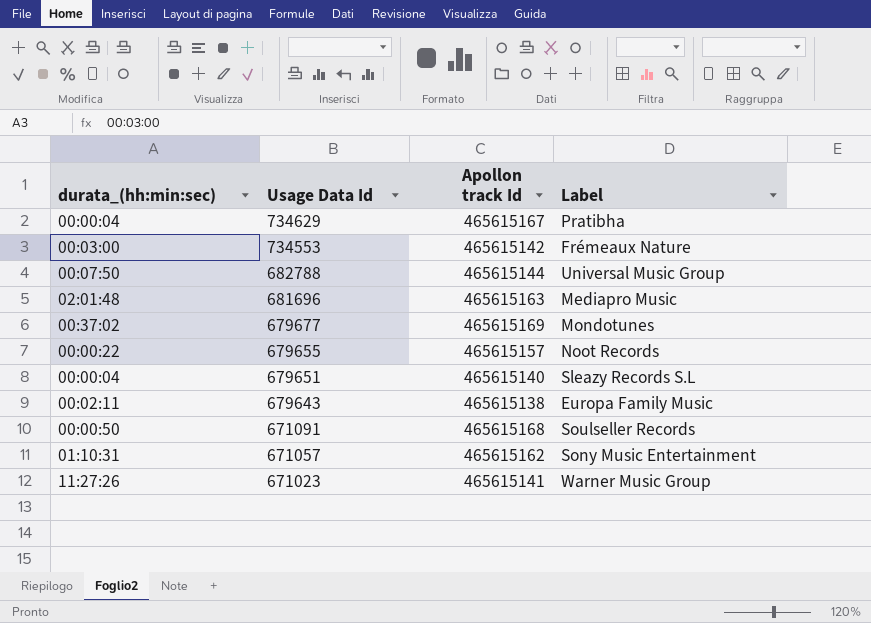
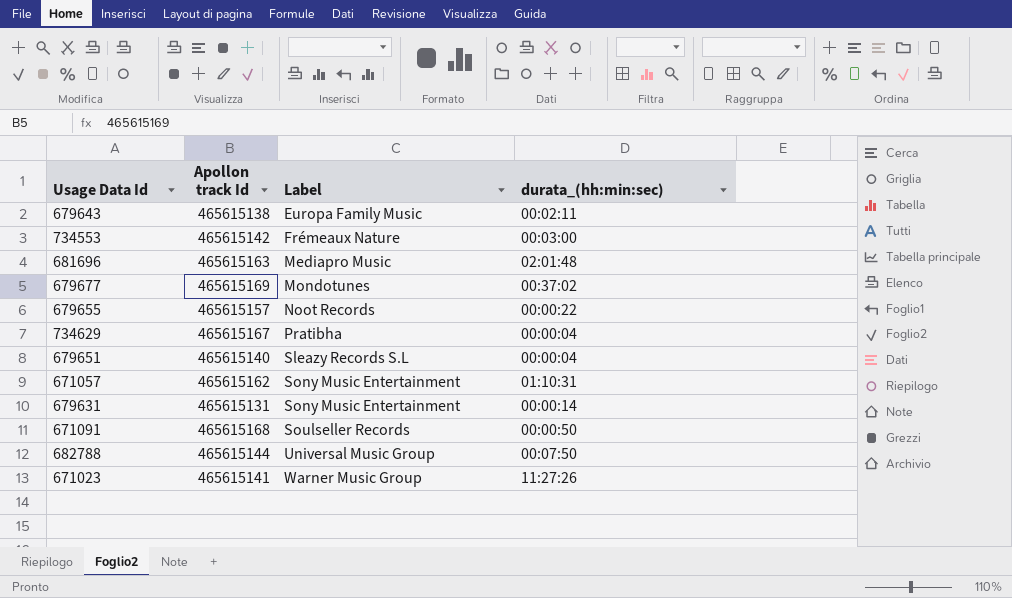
row order: Usage Data Id descending -> Label ascending
column durata_(hh:min:sec) | position: 1 -> 4
row 679631: none -> 465615131 | Sony Music Entertainment | 00:00:14

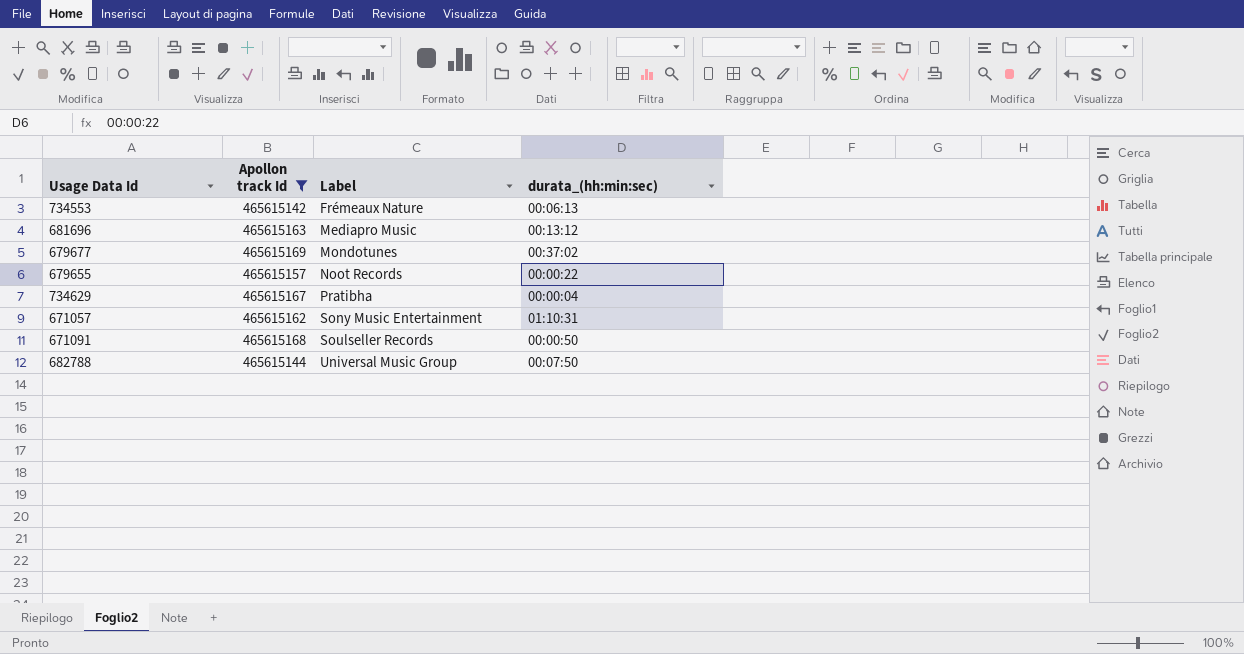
filter: none -> Apollon track Id >= 465615142
734553 | durata_(hh:min:sec): 00:03:00 -> 00:06:13
681696 | durata_(hh:min:sec): 02:01:48 -> 00:13:12

